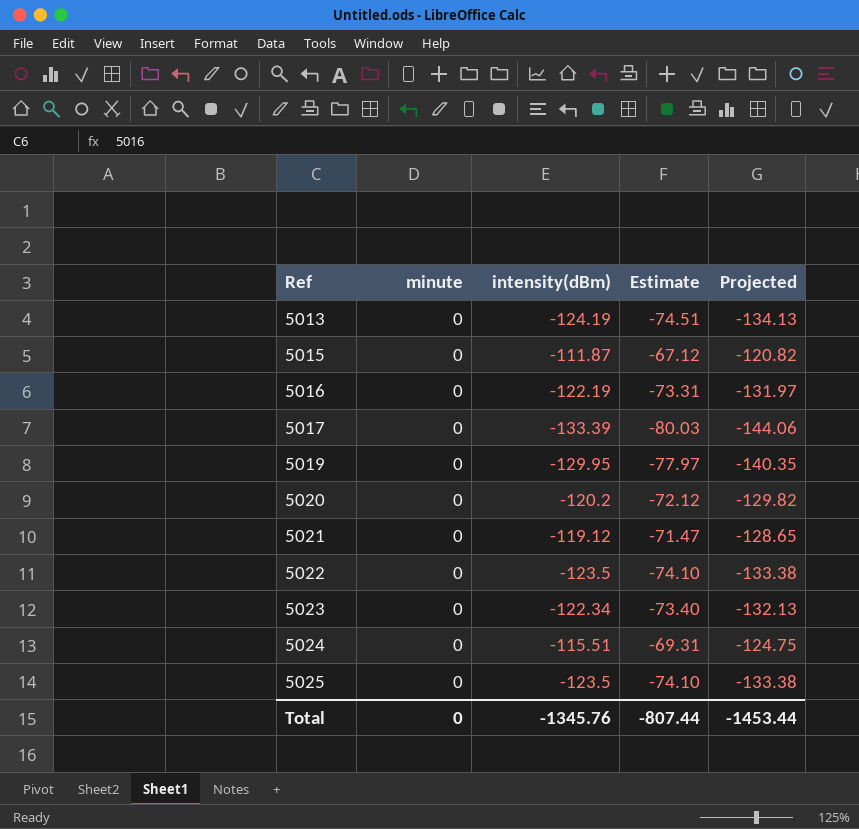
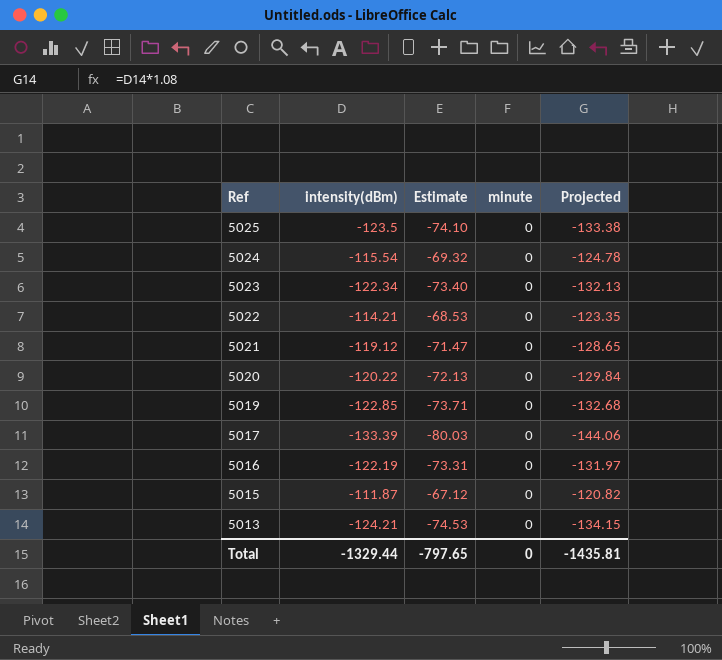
row order: Ref ascending -> Ref descending
column minute | position: 2 -> 4
5024 | intensity(dBm): -115.51 -> -115.54
5024 | Estimate: -69.31 -> -69.32
5024 | Projected: -124.75 -> -124.78
5022 | intensity(dBm): -123.5 -> -114.21
5022 | Estimate: -74.10 -> -68.53
5022 | Projected: -133.38 -> -123.35
5020 | intensity(dBm): -120.2 -> -120.22
5020 | Estimate: -72.12 -> -72.13
5020 | Projected: -129.82 -> -129.84
5019 | intensity(dBm): -129.95 -> -122.85
5019 | Estimate: -77.97 -> -73.71
5019 | Projected: -140.35 -> -132.68
5013 | intensity(dBm): -124.19 -> -124.21
5013 | Estimate: -74.51 -> -74.53
5013 | Projected: -134.13 -> -134.15
Total | intensity(dBm): -1345.76 -> -1329.44
Total | Estimate: -807.44 -> -797.65
Total | Projected: -1453.44 -> -1435.81

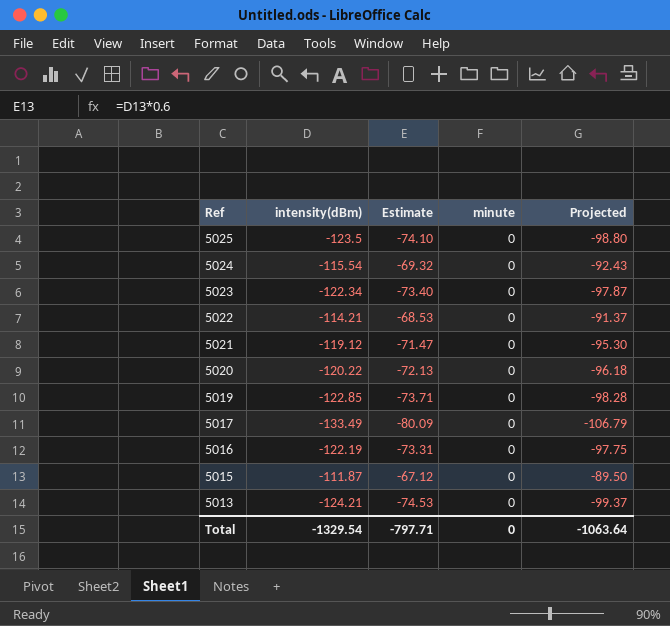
column Projected | formula: [intensity(dBm)] * 1.08 -> [intensity(dBm)] * 0.8
5017 | intensity(dBm): -133.39 -> -133.49
5017 | Estimate: -80.03 -> -80.09
Total | intensity(dBm): -1329.44 -> -1329.54
Total | Estimate: -797.65 -> -797.71
Total | Projected: -1435.81 -> -1063.64

